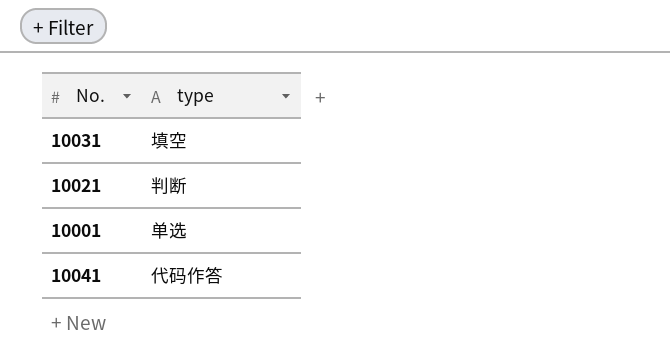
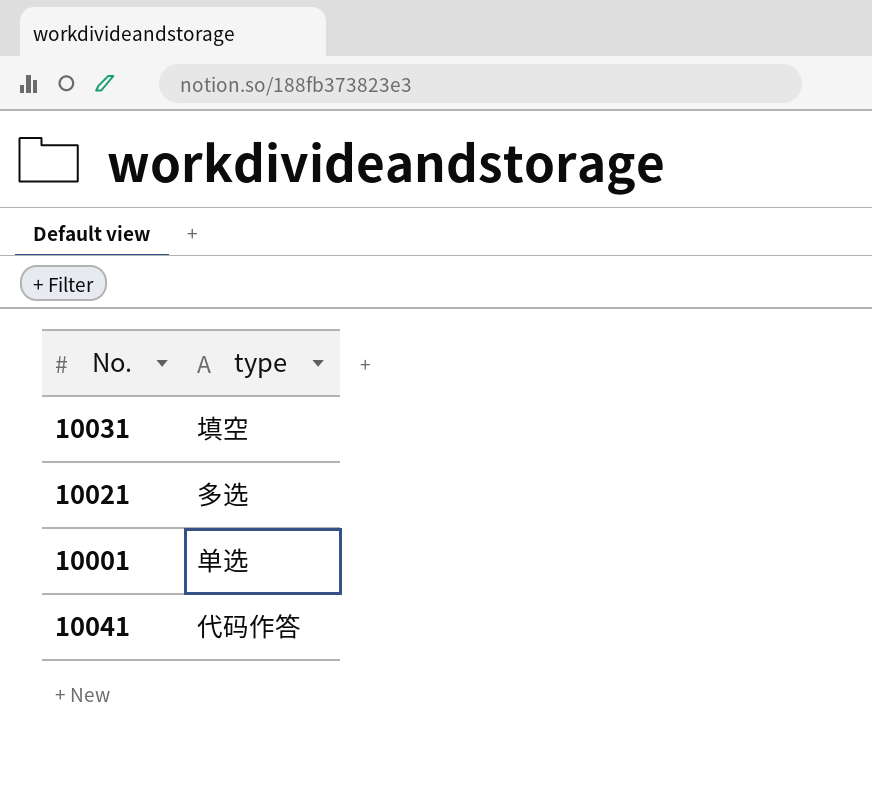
10021 | type: 判断 -> 多选

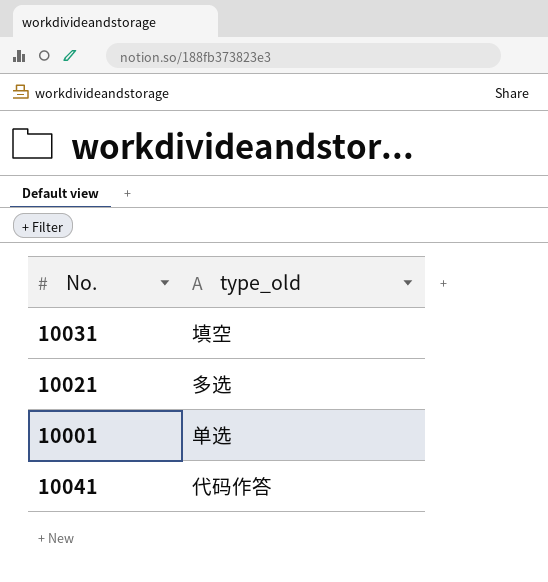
column name: type -> type_old

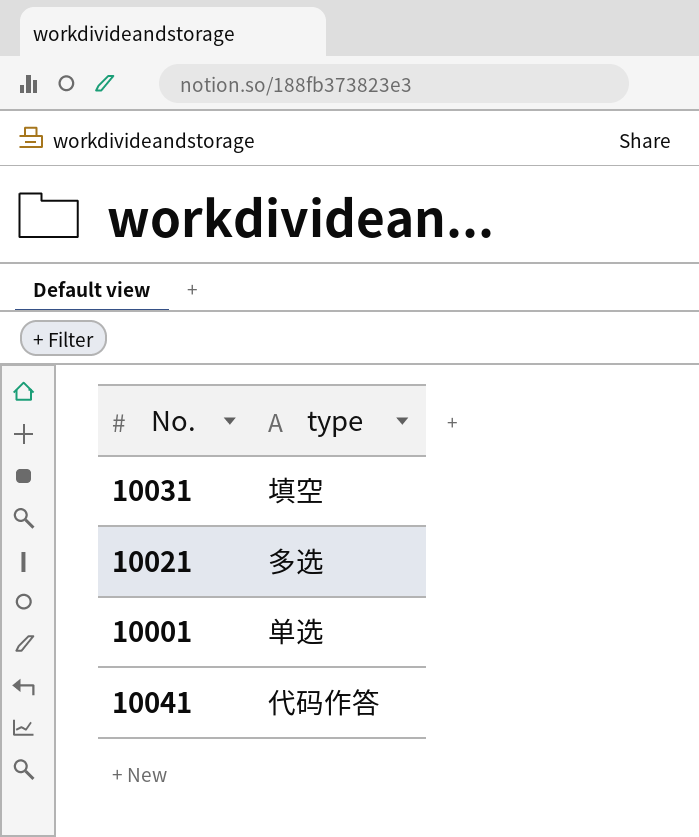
column name: type_old -> type

